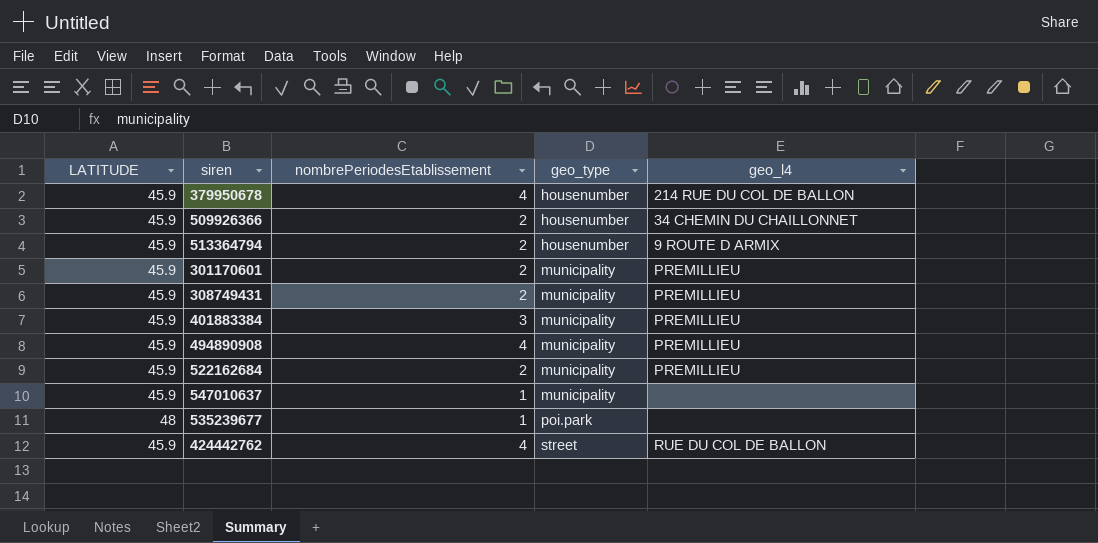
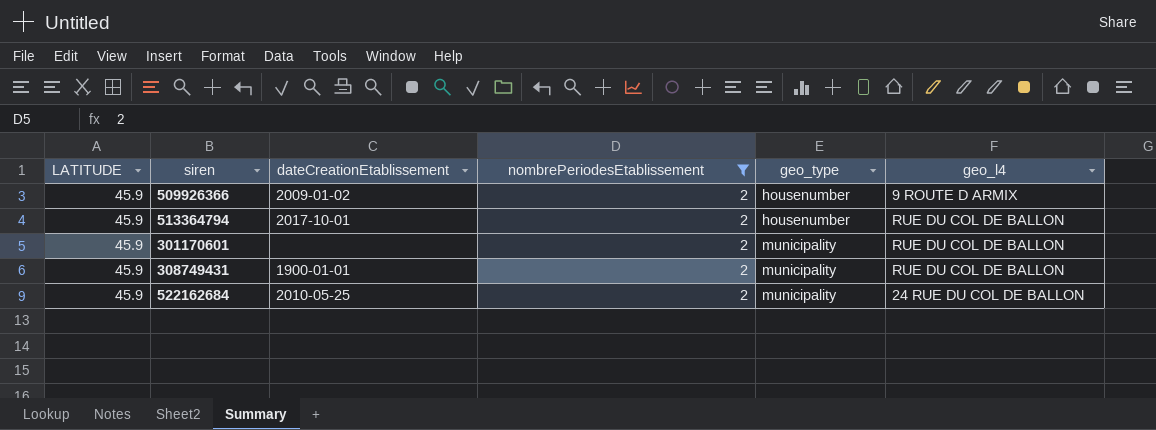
filter: none -> nombrePeriodesEtablissement = 2
column dateCreationEtablissement | position: none -> 3
509926366 | geo_l4: 34 CHEMIN DU CHAILLONNET -> 9 ROUTE D ARMIX
513364794 | geo_l4: 9 ROUTE D ARMIX -> RUE DU COL DE BALLON
301170601 | geo_l4: PREMILLIEU -> RUE DU COL DE BALLON
308749431 | geo_l4: PREMILLIEU -> RUE DU COL DE BALLON
522162684 | geo_l4: PREMILLIEU -> 24 RUE DU COL DE BALLON

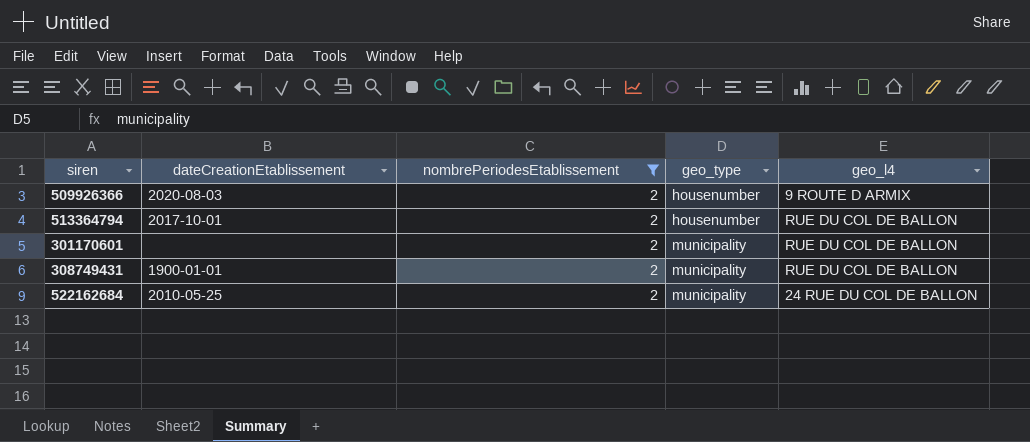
column LATITUDE | position: 1 -> none
509926366 | dateCreationEtablissement: 2009-01-02 -> 2020-08-03

